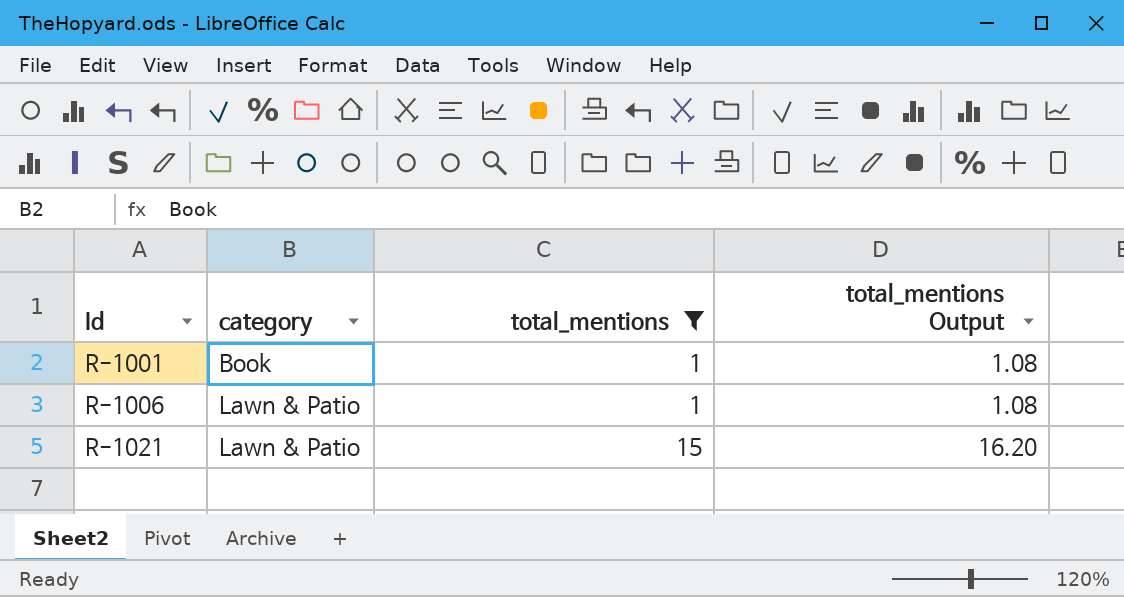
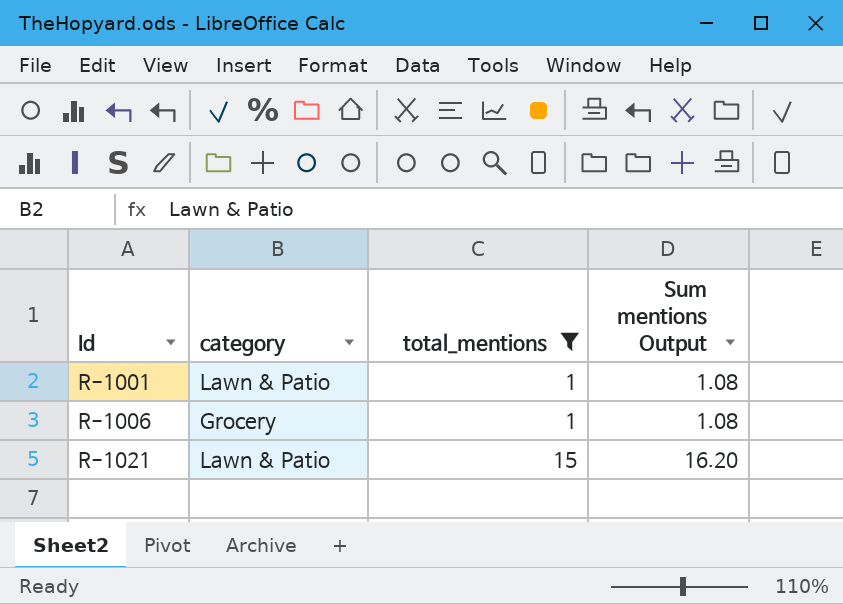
column name: total_mentions Output -> Sum mentions Output
R-1001 | category: Book -> Lawn & Patio
R-1006 | category: Lawn & Patio -> Grocery

